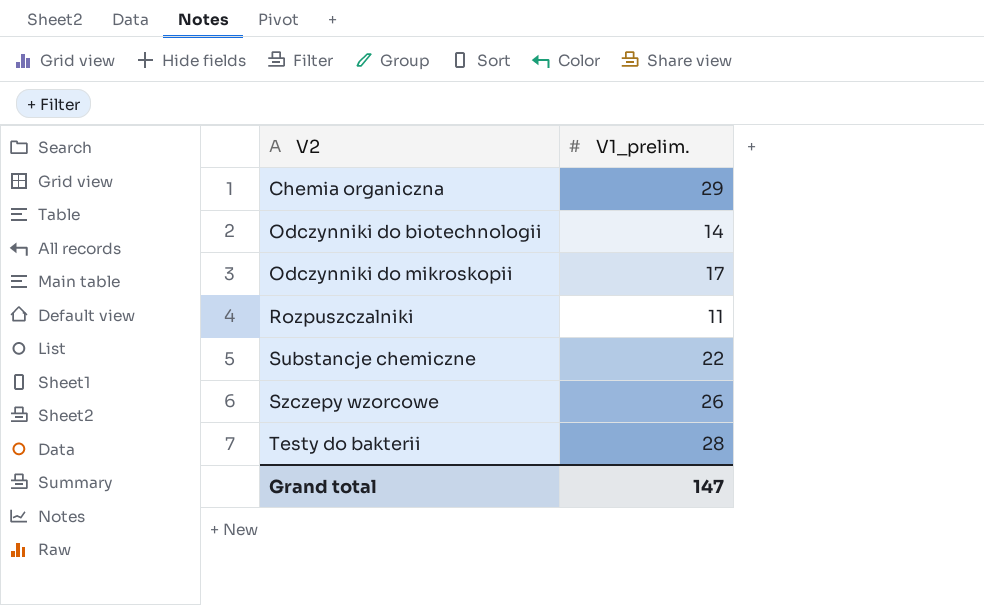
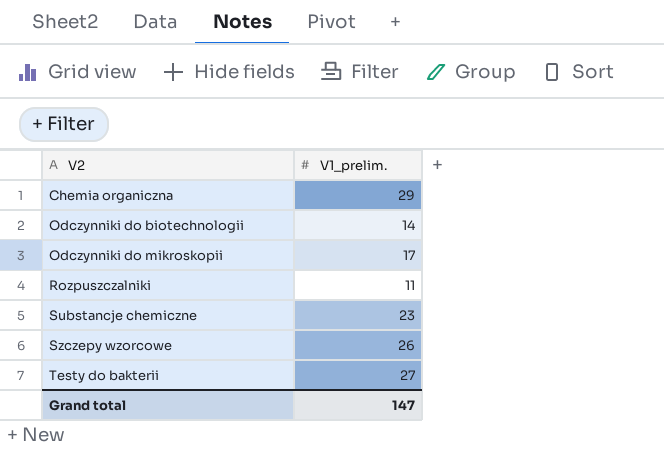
Substancje chemiczne | V1_prelim.: 22 -> 23
Testy do bakterii | V1_prelim.: 28 -> 27

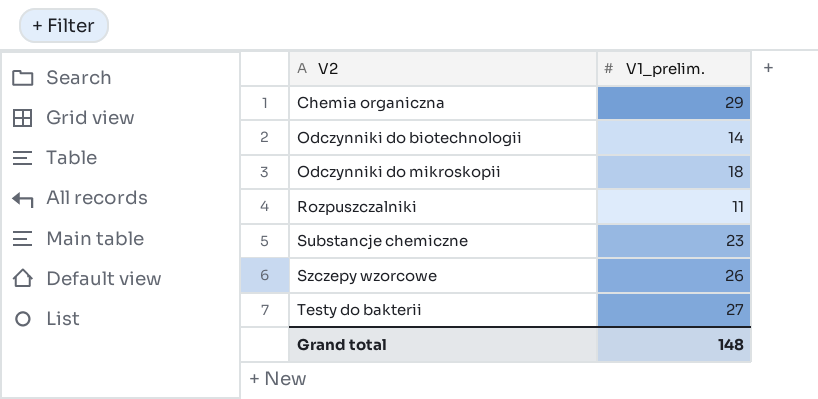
Odczynniki do mikroskopii | V1_prelim.: 17 -> 18
Grand total | V1_prelim.: 147 -> 148

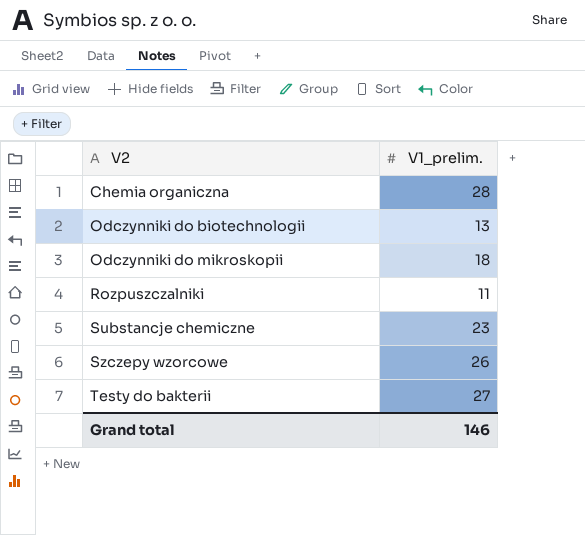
Chemia organiczna | V1_prelim.: 29 -> 28
Odczynniki do biotechnologii | V1_prelim.: 14 -> 13
Grand total | V1_prelim.: 148 -> 146

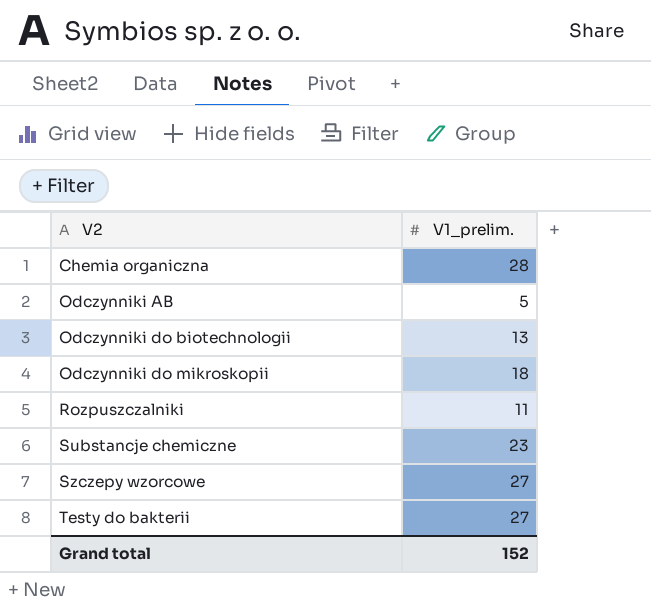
row Odczynniki AB: none -> 5
Szczepy wzorcowe | V1_prelim.: 26 -> 27
Grand total | V1_prelim.: 146 -> 152

